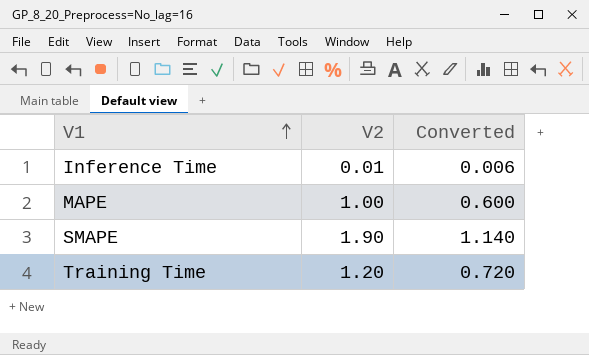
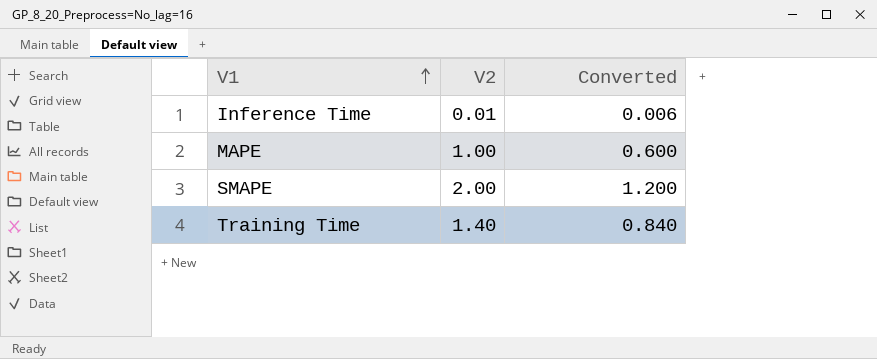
SMAPE | V2: 1.90 -> 2.00
SMAPE | Converted: 1.140 -> 1.200
Training Time | V2: 1.20 -> 1.40
Training Time | Converted: 0.720 -> 0.840

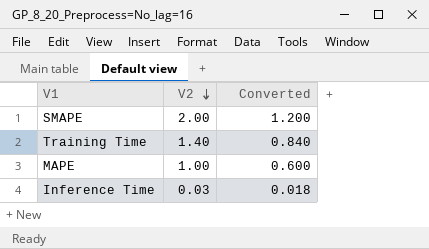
row order: V1 ascending -> V2 descending
Inference Time | V2: 0.01 -> 0.03
Inference Time | Converted: 0.006 -> 0.018

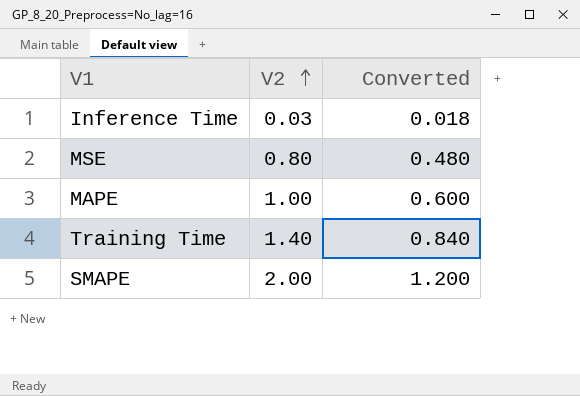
row order: V2 descending -> V2 ascending
row MSE: none -> 0.80 | 0.480

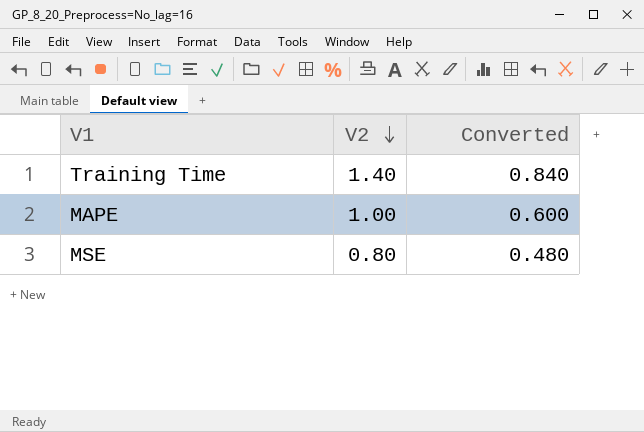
row order: V2 ascending -> V2 descending
row Inference Time: 0.03 | 0.018 -> none
row SMAPE: 2.00 | 1.200 -> none

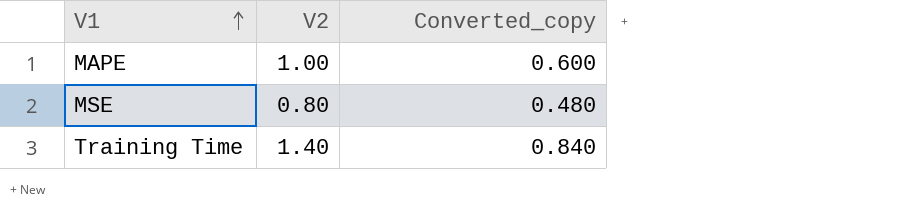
row order: V2 descending -> V1 ascending
column name: Converted -> Converted_copy

